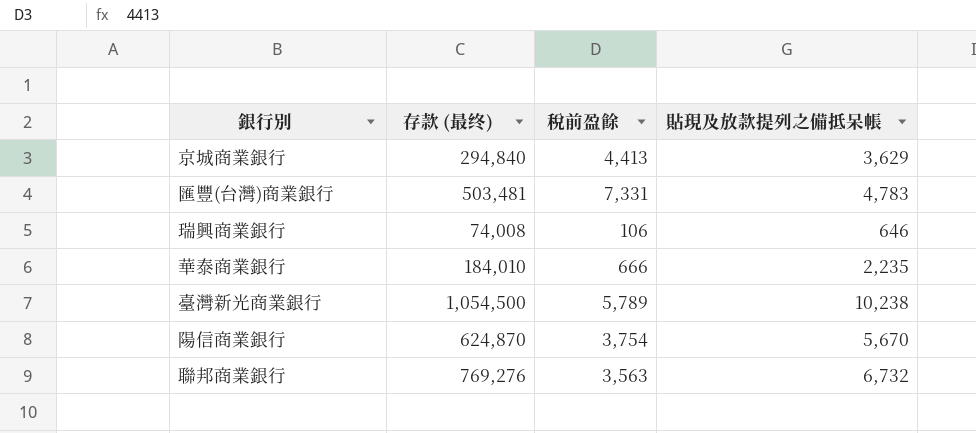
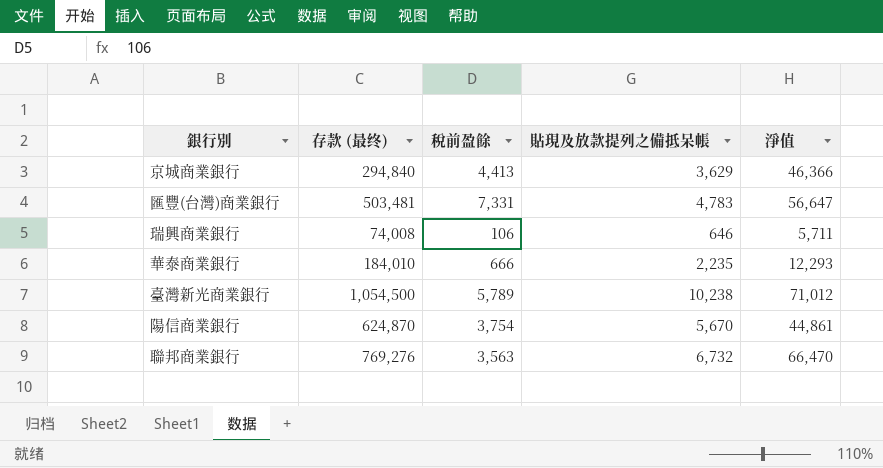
column 淨值 | position: none -> 5

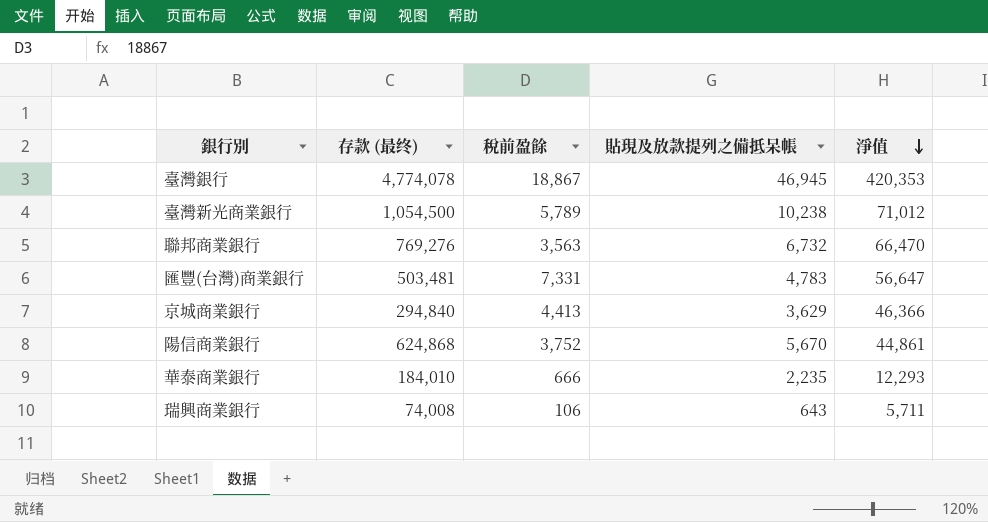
row order: none -> 淨值 descending
row 臺灣銀行: none -> 4,774,078 | 18,867 | 46,945 | 420,353
陽信商業銀行 | 存款 (最终): 624,870 -> 624,868
陽信商業銀行 | 稅前盈餘: 3,754 -> 3,752
瑞興商業銀行 | 貼現及放款提列之備抵呆帳: 646 -> 643

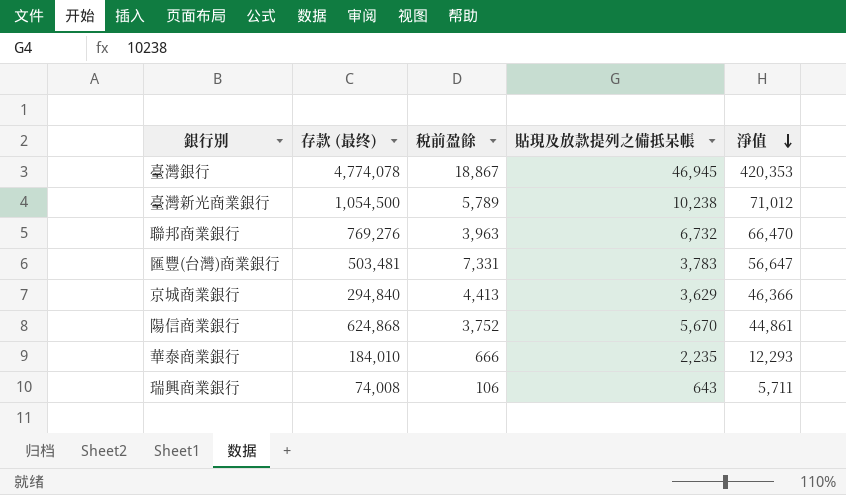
聯邦商業銀行 | 稅前盈餘: 3,563 -> 3,963
匯豐(台灣)商業銀行 | 貼現及放款提列之備抵呆帳: 4,783 -> 3,783

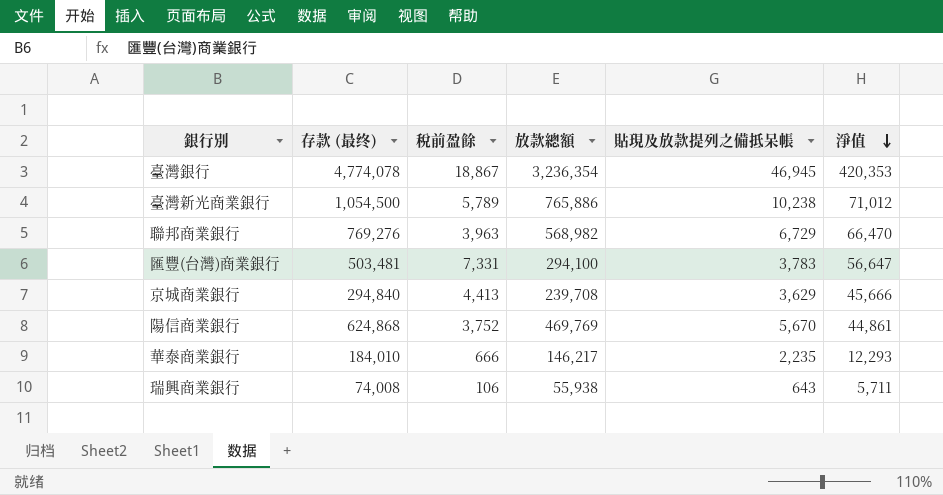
column 放款總額 | position: none -> 4
聯邦商業銀行 | 貼現及放款提列之備抵呆帳: 6,732 -> 6,729
京城商業銀行 | 淨值: 46,366 -> 45,666

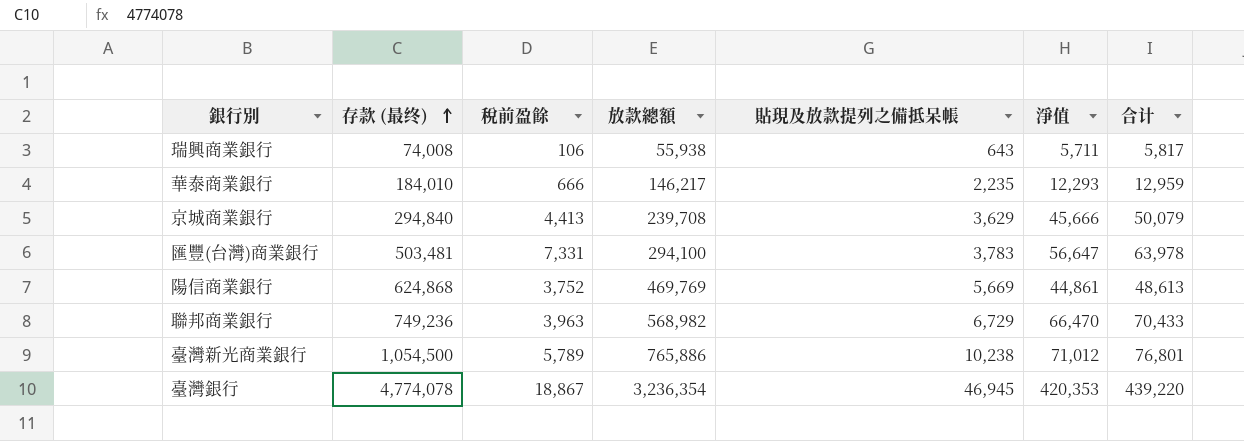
row order: 淨值 descending -> 存款 (最终) ascending
column 合计 | formula: none -> [稅前盈餘] + [淨值]
陽信商業銀行 | 貼現及放款提列之備抵呆帳: 5,670 -> 5,669
聯邦商業銀行 | 存款 (最终): 769,276 -> 749,236

